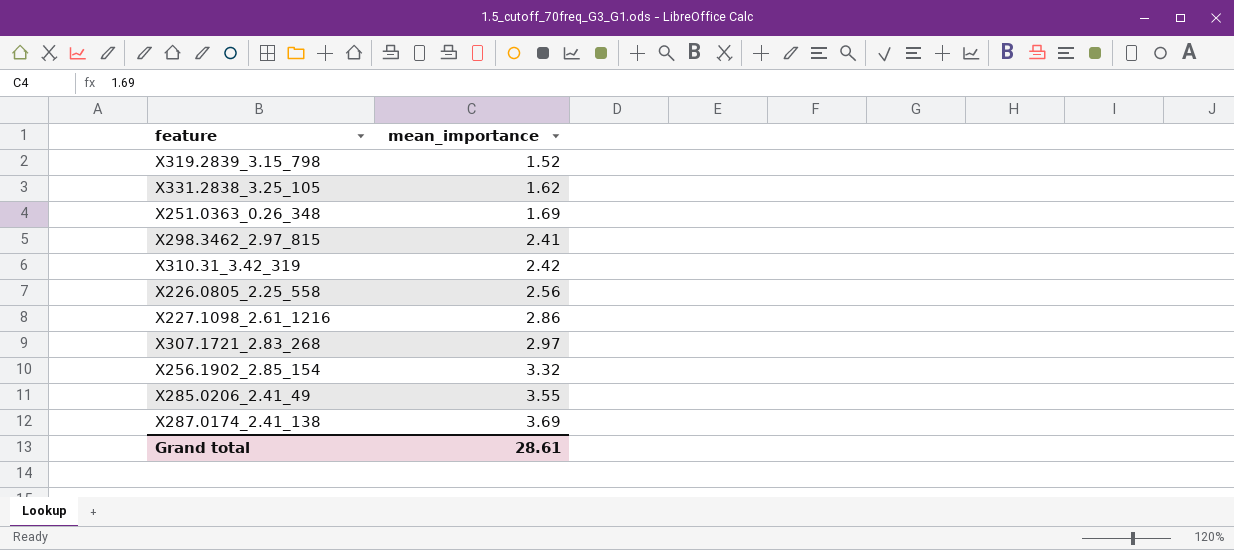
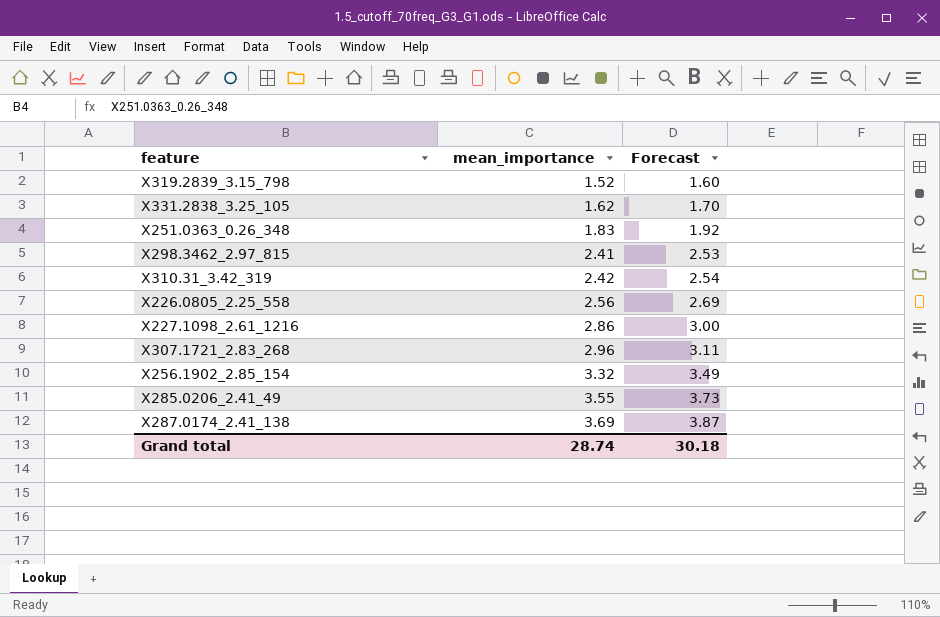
column Forecast | formula: none -> [mean_importance] * 1.05
X251.0363_0.26_348 | mean_importance: 1.69 -> 1.83
X307.1721_2.83_268 | mean_importance: 2.97 -> 2.96
Grand total | mean_importance: 28.61 -> 28.74

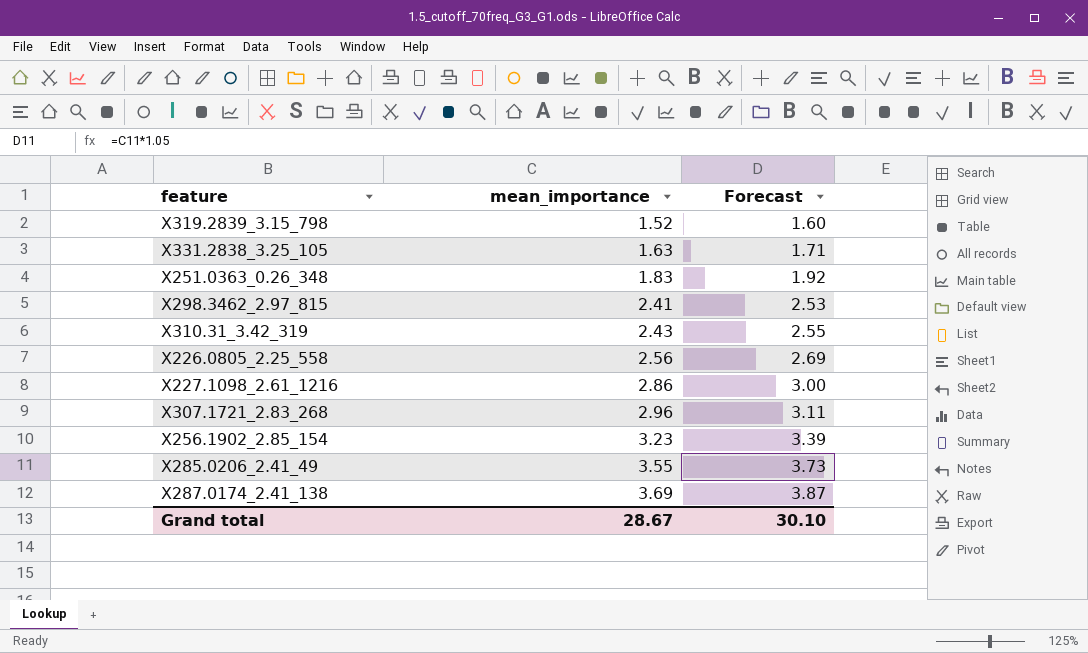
X331.2838_3.25_105 | mean_importance: 1.62 -> 1.63
X331.2838_3.25_105 | Forecast: 1.70 -> 1.71
X310.31_3.42_319 | mean_importance: 2.42 -> 2.43
X310.31_3.42_319 | Forecast: 2.54 -> 2.55
X256.1902_2.85_154 | mean_importance: 3.32 -> 3.23
X256.1902_2.85_154 | Forecast: 3.49 -> 3.39
Grand total | mean_importance: 28.74 -> 28.67
Grand total | Forecast: 30.18 -> 30.10

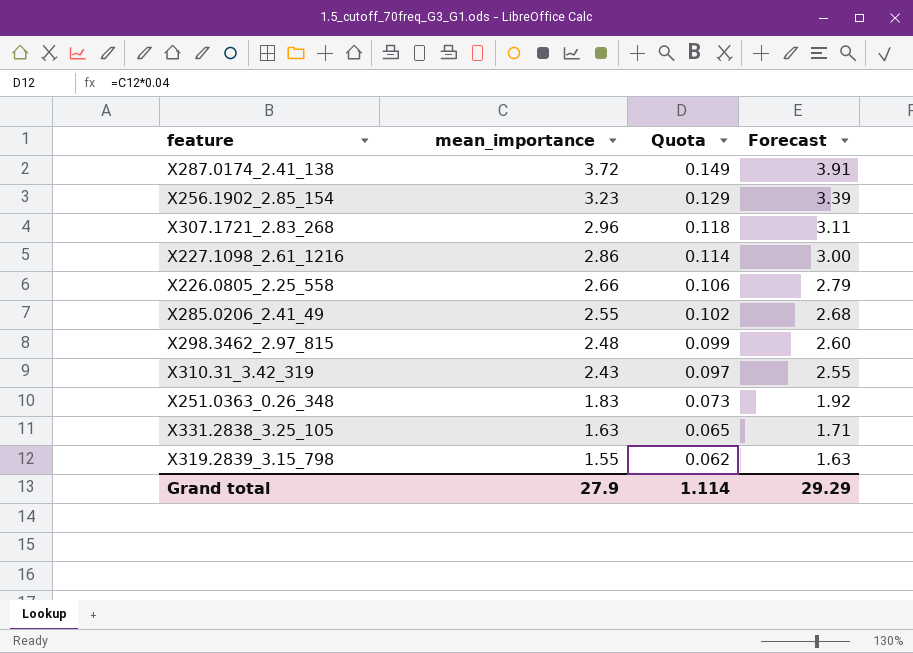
row order: mean_importance ascending -> mean_importance descending
column Quota | formula: none -> [mean_importance] * 0.04
X287.0174_2.41_138 | mean_importance: 3.69 -> 3.72
X287.0174_2.41_138 | Forecast: 3.87 -> 3.91
X226.0805_2.25_558 | mean_importance: 2.56 -> 2.66
X226.0805_2.25_558 | Forecast: 2.69 -> 2.79
X285.0206_2.41_49 | mean_importance: 3.55 -> 2.55
X285.0206_2.41_49 | Forecast: 3.73 -> 2.68
X298.3462_2.97_815 | mean_importance: 2.41 -> 2.48
X298.3462_2.97_815 | Forecast: 2.53 -> 2.60
X319.2839_3.15_798 | mean_importance: 1.52 -> 1.55
X319.2839_3.15_798 | Forecast: 1.60 -> 1.63
Grand total | mean_importance: 28.67 -> 27.9
Grand total | Forecast: 30.10 -> 29.29

